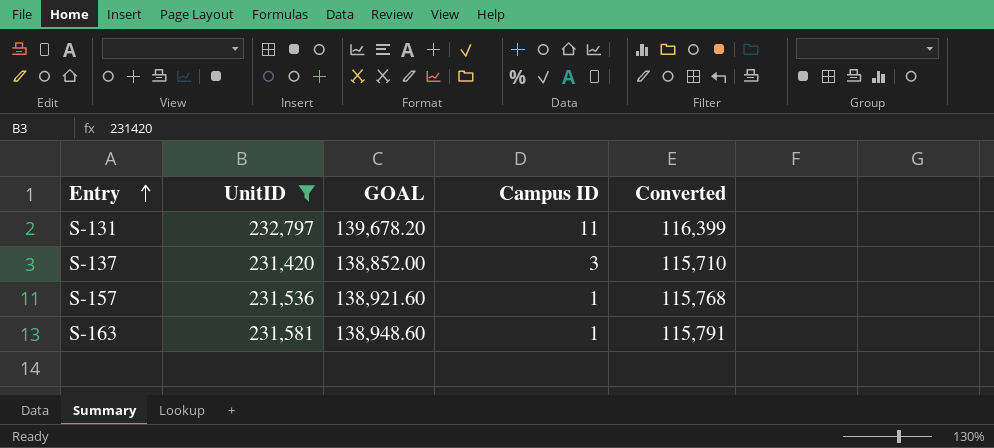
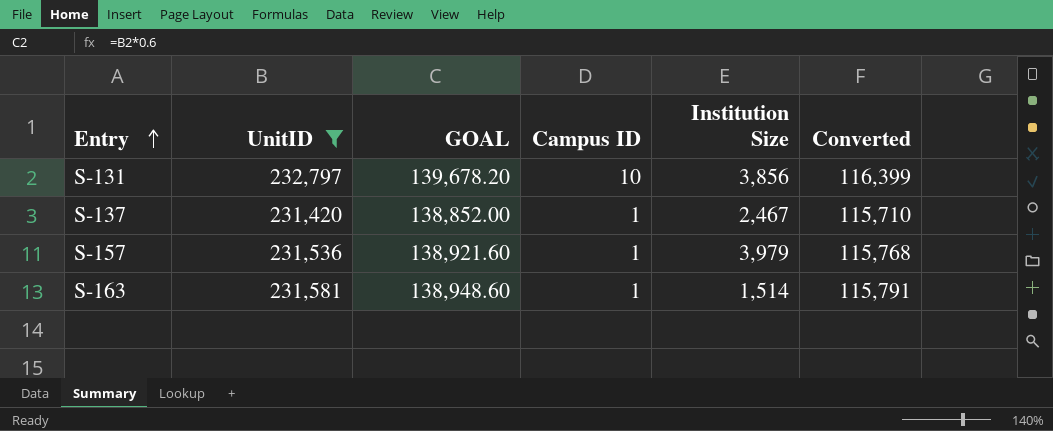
column Institution Size | position: none -> 5
S-131 | Campus ID: 11 -> 10
S-137 | Campus ID: 3 -> 1

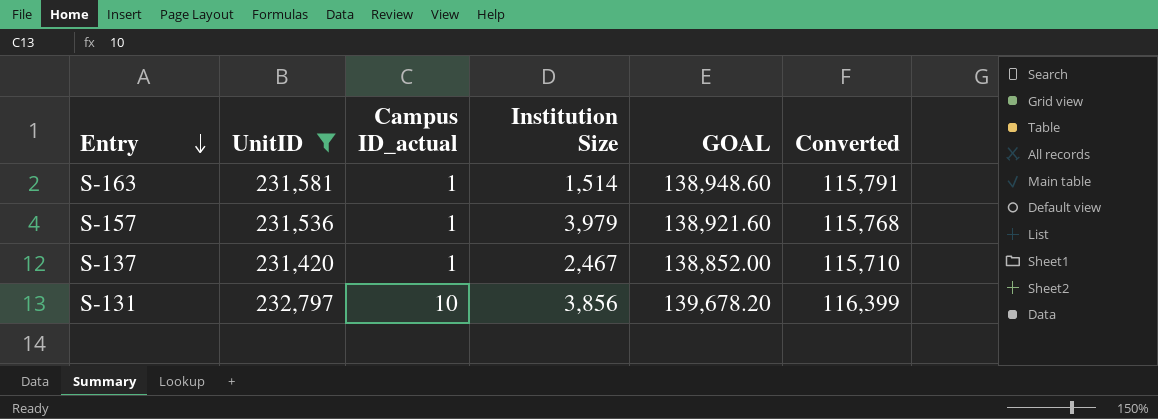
row order: Entry ascending -> Entry descending
column name: Campus ID -> Campus ID_actual
column GOAL | position: 3 -> 5

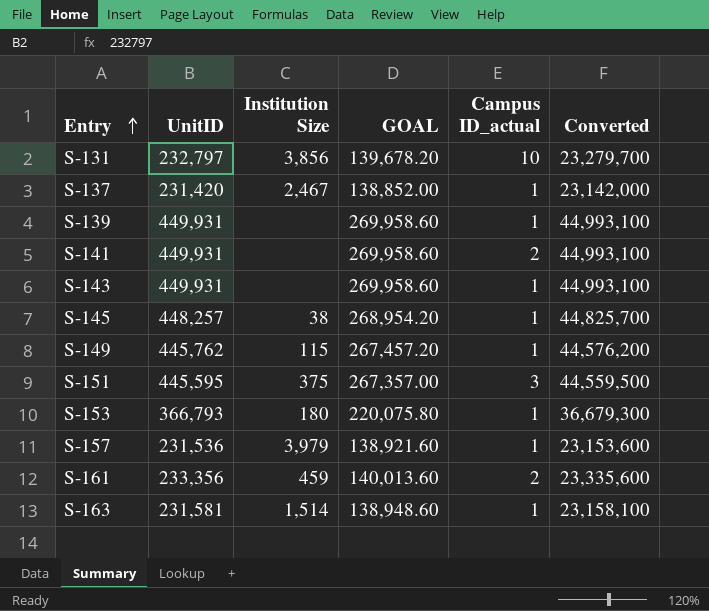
filter: UnitID <= 232,797 -> none
row order: Entry descending -> Entry ascending
column Campus ID_actual | position: 3 -> 5
column Converted | formula: [UnitID] * 0.5 -> [UnitID] * 100

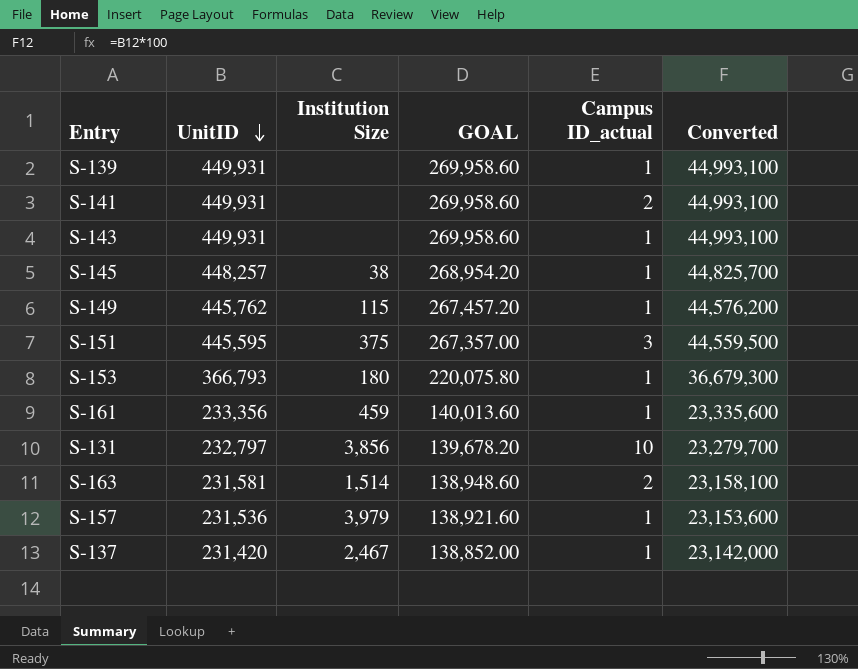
row order: Entry ascending -> UnitID descending
S-161 | Campus ID_actual: 2 -> 1
S-163 | Campus ID_actual: 1 -> 2

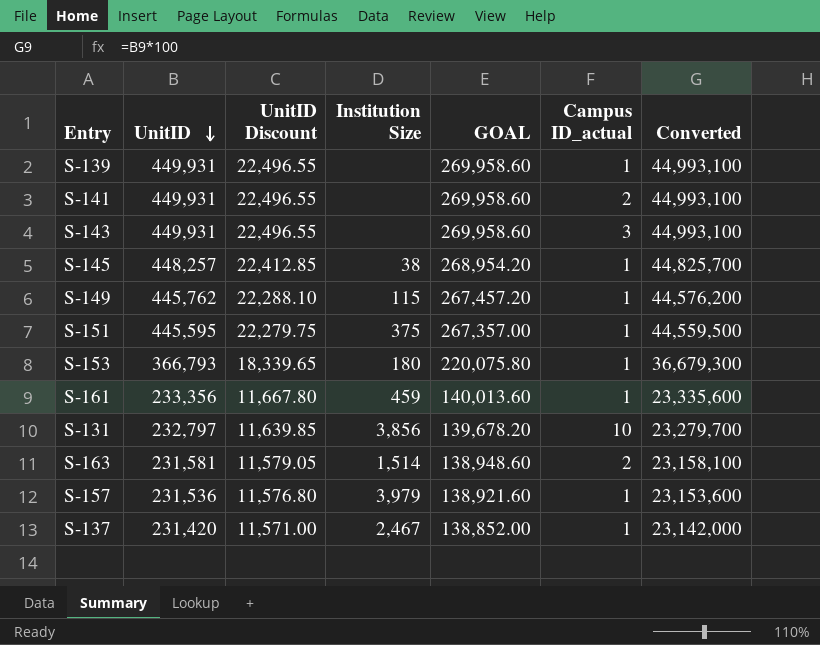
column UnitID Discount | formula: none -> [UnitID] * 0.05
S-143 | Campus ID_actual: 1 -> 3
S-151 | Campus ID_actual: 3 -> 1

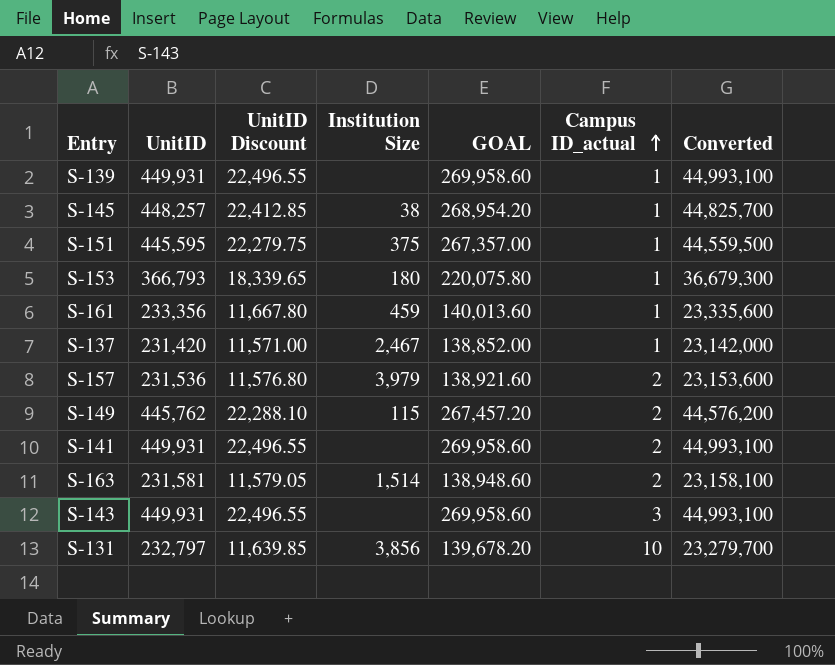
row order: UnitID descending -> Campus ID_actual ascending
S-157 | Campus ID_actual: 1 -> 2
S-149 | Campus ID_actual: 1 -> 2

